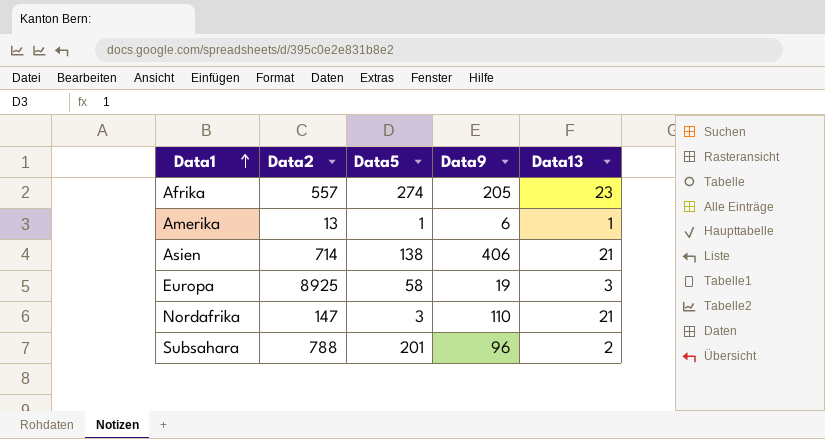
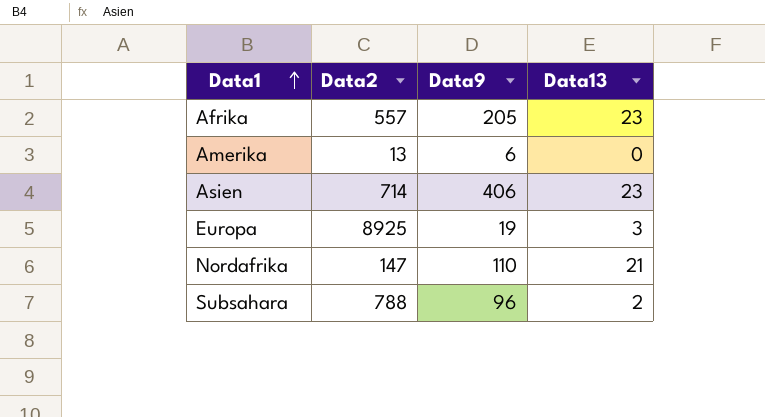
column Data5 | position: 3 -> none
Amerika | Data13: 1 -> 0
Asien | Data13: 21 -> 23

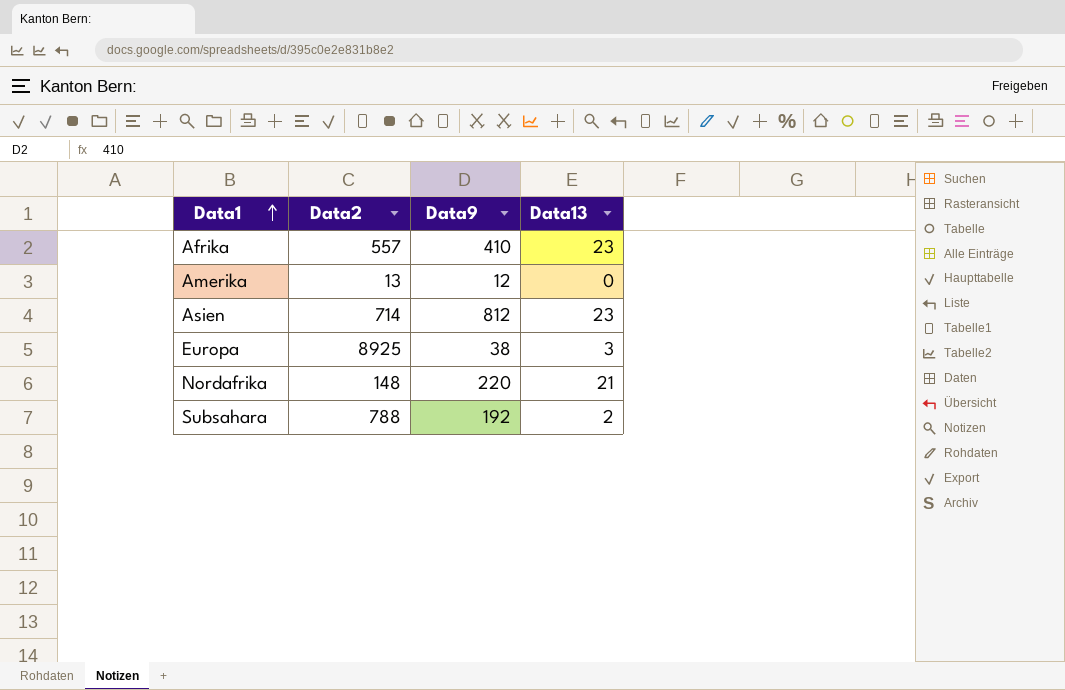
Afrika | Data9: 205 -> 410
Amerika | Data9: 6 -> 12
Asien | Data9: 406 -> 812
Europa | Data9: 19 -> 38
Nordafrika | Data2: 147 -> 148
Nordafrika | Data9: 110 -> 220
Subsahara | Data9: 96 -> 192

